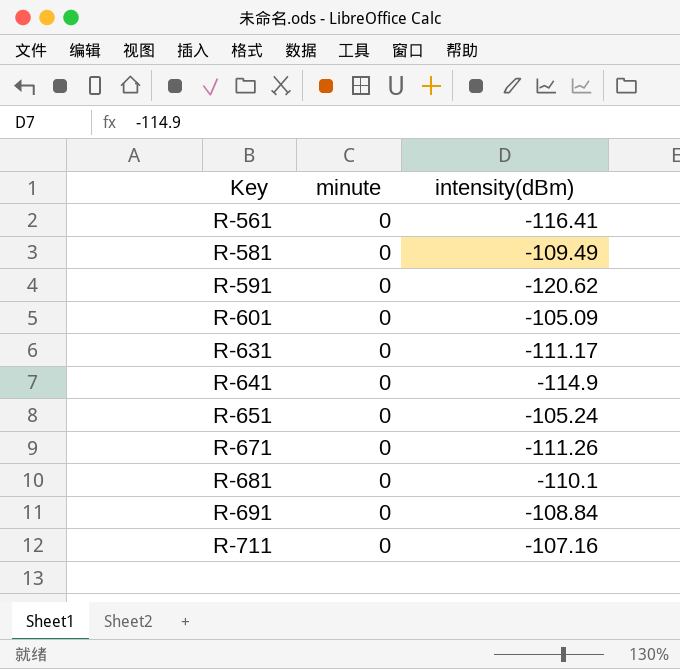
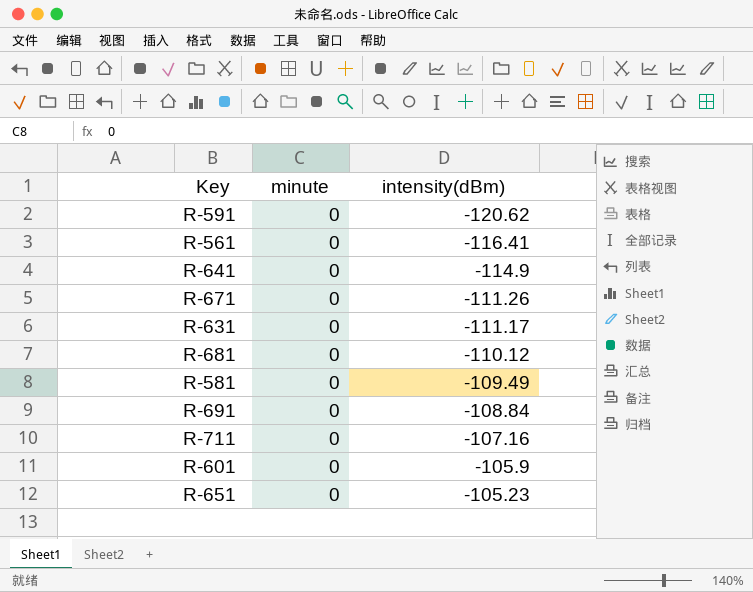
row order: Key ascending -> intensity(dBm) ascending
R-681 | intensity(dBm): -110.1 -> -110.12
R-601 | intensity(dBm): -105.09 -> -105.9
R-651 | intensity(dBm): -105.24 -> -105.23

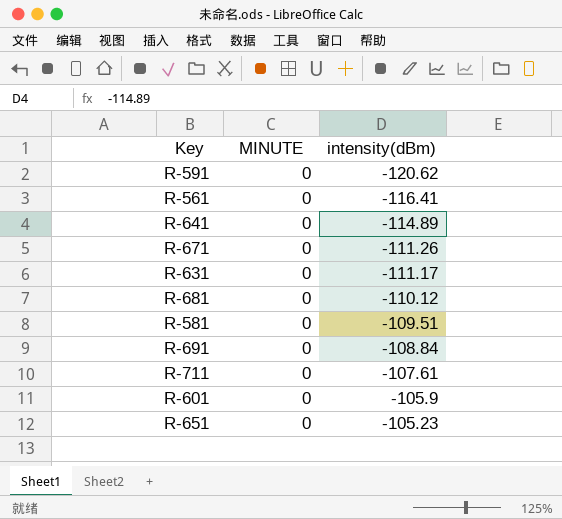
column name: minute -> MINUTE
R-641 | intensity(dBm): -114.9 -> -114.89
R-581 | intensity(dBm): -109.49 -> -109.51
R-711 | intensity(dBm): -107.16 -> -107.61

